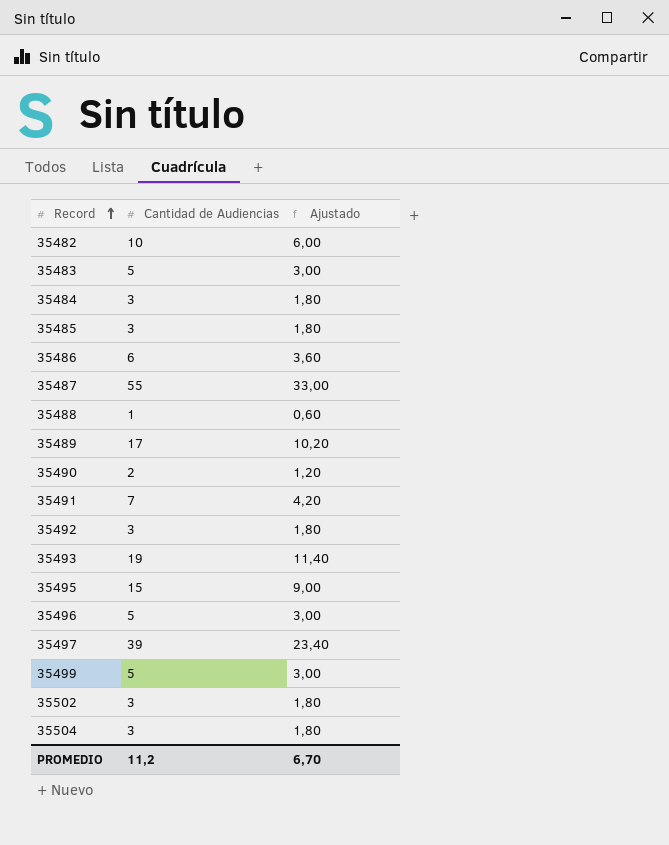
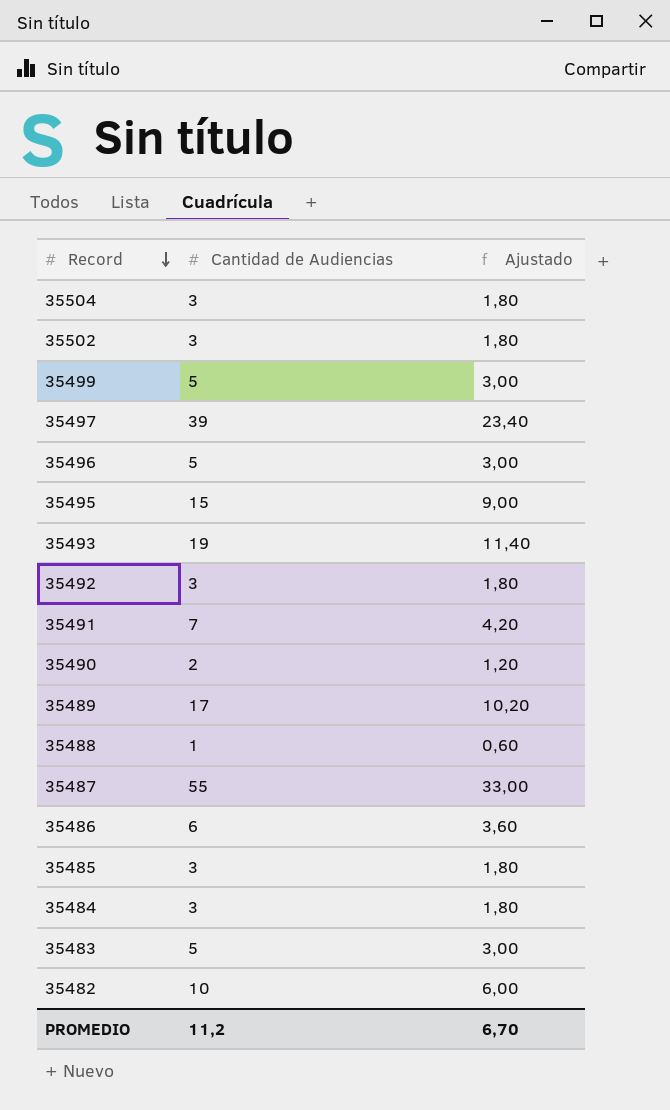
row order: Record ascending -> Record descending

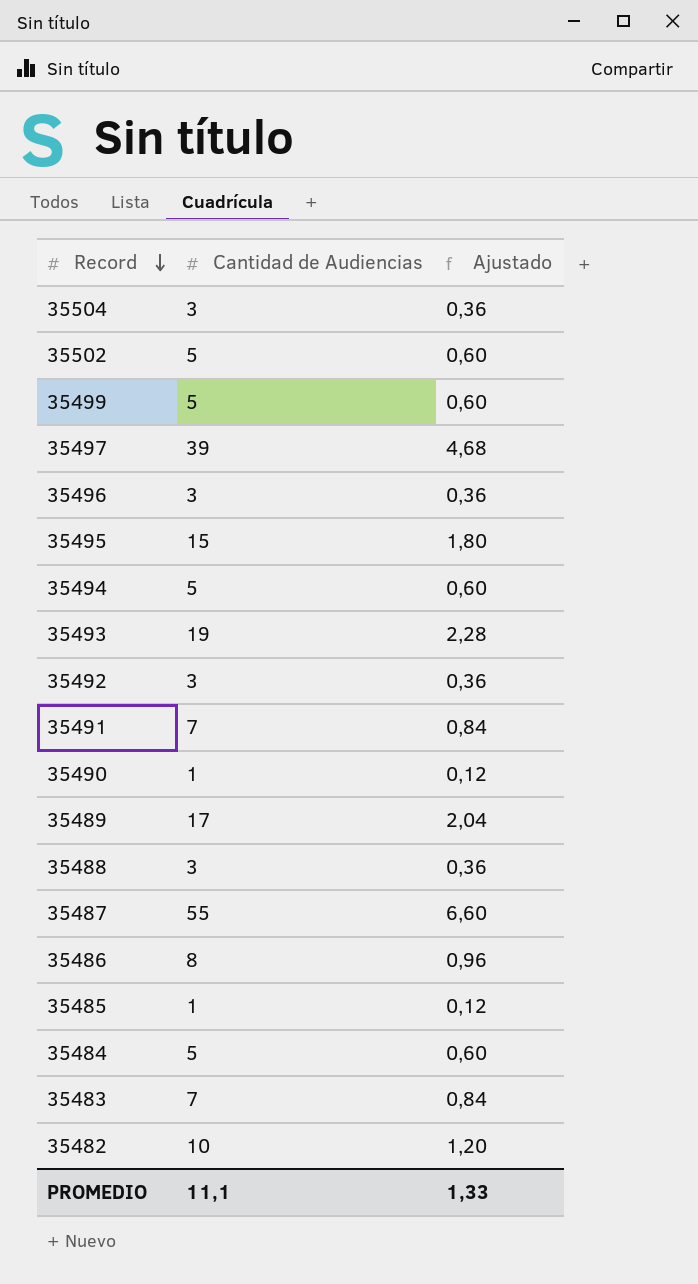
column Ajustado | formula: [Cantidad de Audiencias] * 0,6 -> [Cantidad de Audiencias] * 0,12
35502 | Cantidad de Audiencias: 3 -> 5
35496 | Cantidad de Audiencias: 5 -> 3
row 35494: none -> 5 | 0,60
35490 | Cantidad de Audiencias: 2 -> 1
35488 | Cantidad de Audiencias: 1 -> 3
35486 | Cantidad de Audiencias: 6 -> 8
35485 | Cantidad de Audiencias: 3 -> 1
35484 | Cantidad de Audiencias: 3 -> 5
35483 | Cantidad de Audiencias: 5 -> 7
PROMEDIO | Cantidad de Audiencias: 11,2 -> 11,1
PROMEDIO | Ajustado: 6,70 -> 1,33

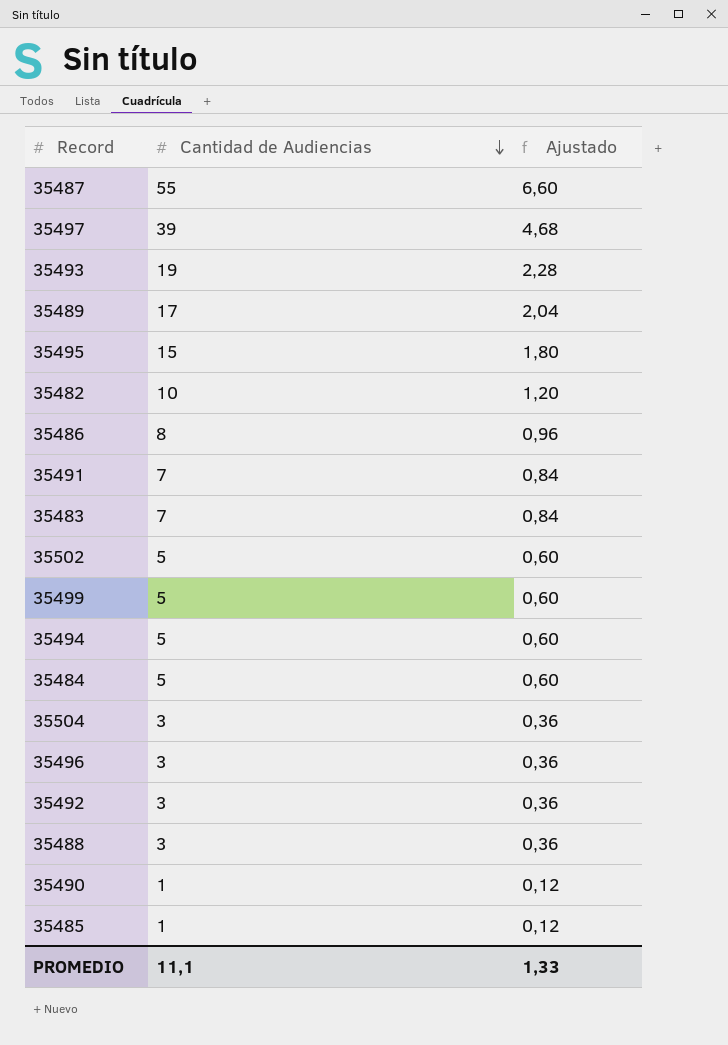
row order: Record descending -> Cantidad de Audiencias descending

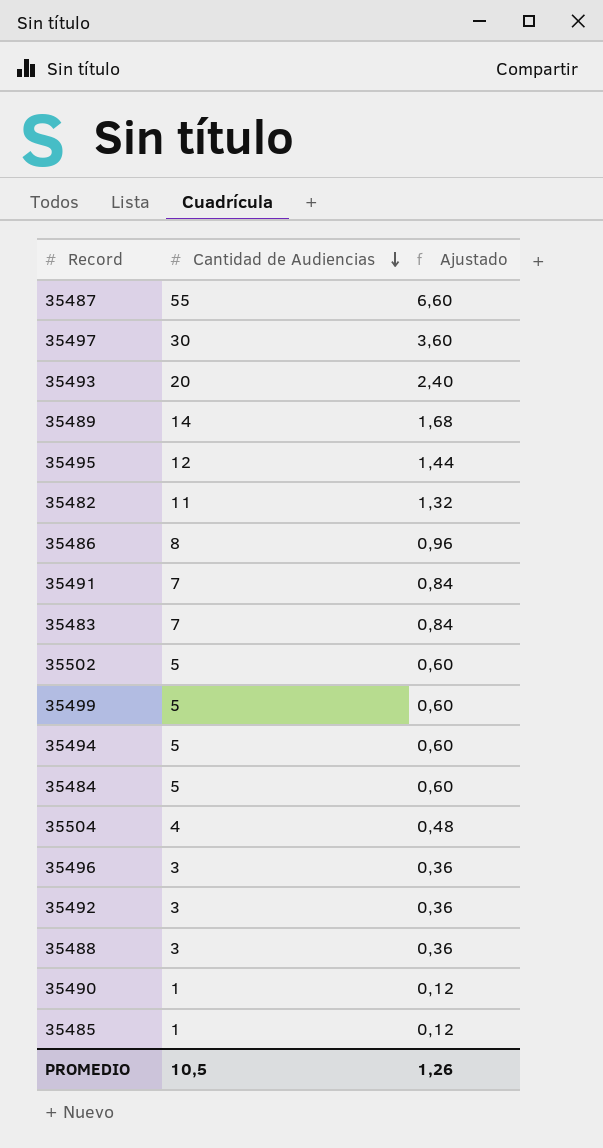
35497 | Cantidad de Audiencias: 39 -> 30
35497 | Ajustado: 4,68 -> 3,60
35493 | Cantidad de Audiencias: 19 -> 20
35493 | Ajustado: 2,28 -> 2,40
35489 | Cantidad de Audiencias: 17 -> 14
35489 | Ajustado: 2,04 -> 1,68
35495 | Cantidad de Audiencias: 15 -> 12
35495 | Ajustado: 1,80 -> 1,44
35482 | Cantidad de Audiencias: 10 -> 11
35482 | Ajustado: 1,20 -> 1,32
35504 | Cantidad de Audiencias: 3 -> 4
35504 | Ajustado: 0,36 -> 0,48
PROMEDIO | Cantidad de Audiencias: 11,1 -> 10,5
PROMEDIO | Ajustado: 1,33 -> 1,26

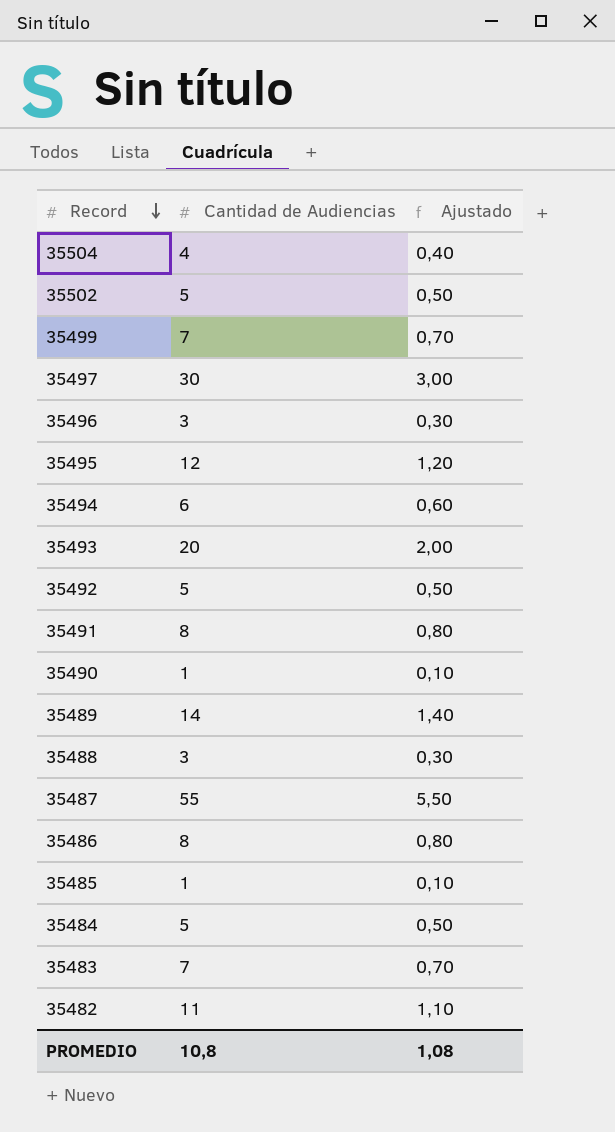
row order: Cantidad de Audiencias descending -> Record descending
column Ajustado | formula: [Cantidad de Audiencias] * 0,12 -> [Cantidad de Audiencias] * 0,1
35499 | Cantidad de Audiencias: 5 -> 7
35494 | Cantidad de Audiencias: 5 -> 6
35492 | Cantidad de Audiencias: 3 -> 5
35491 | Cantidad de Audiencias: 7 -> 8
PROMEDIO | Cantidad de Audiencias: 10,5 -> 10,8
PROMEDIO | Ajustado: 1,26 -> 1,08

